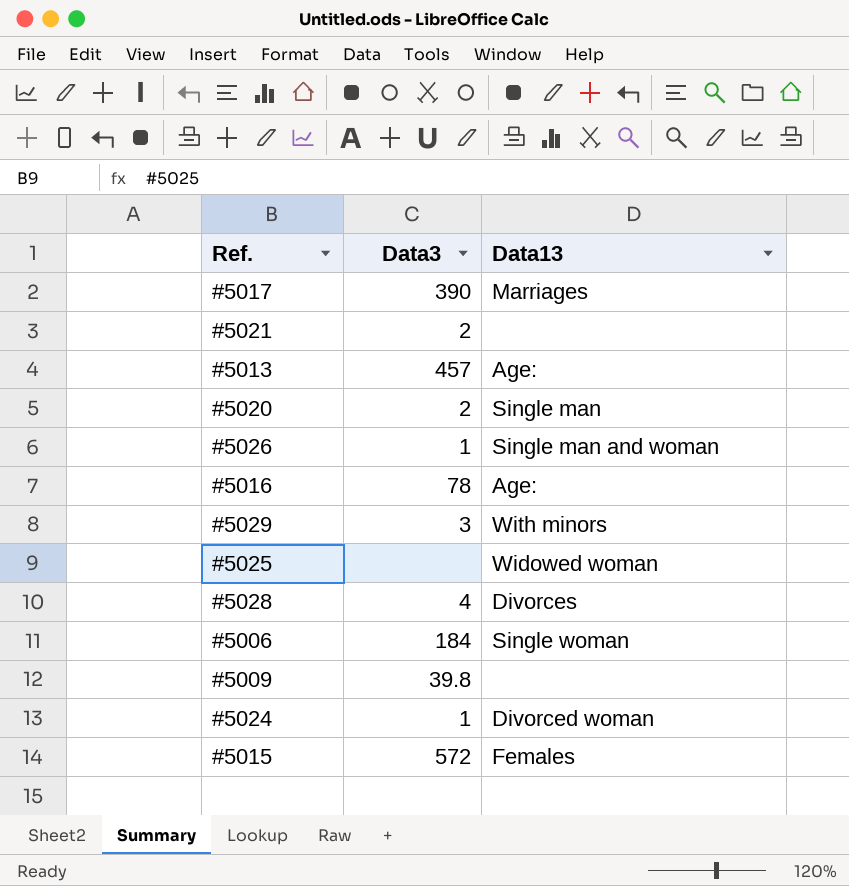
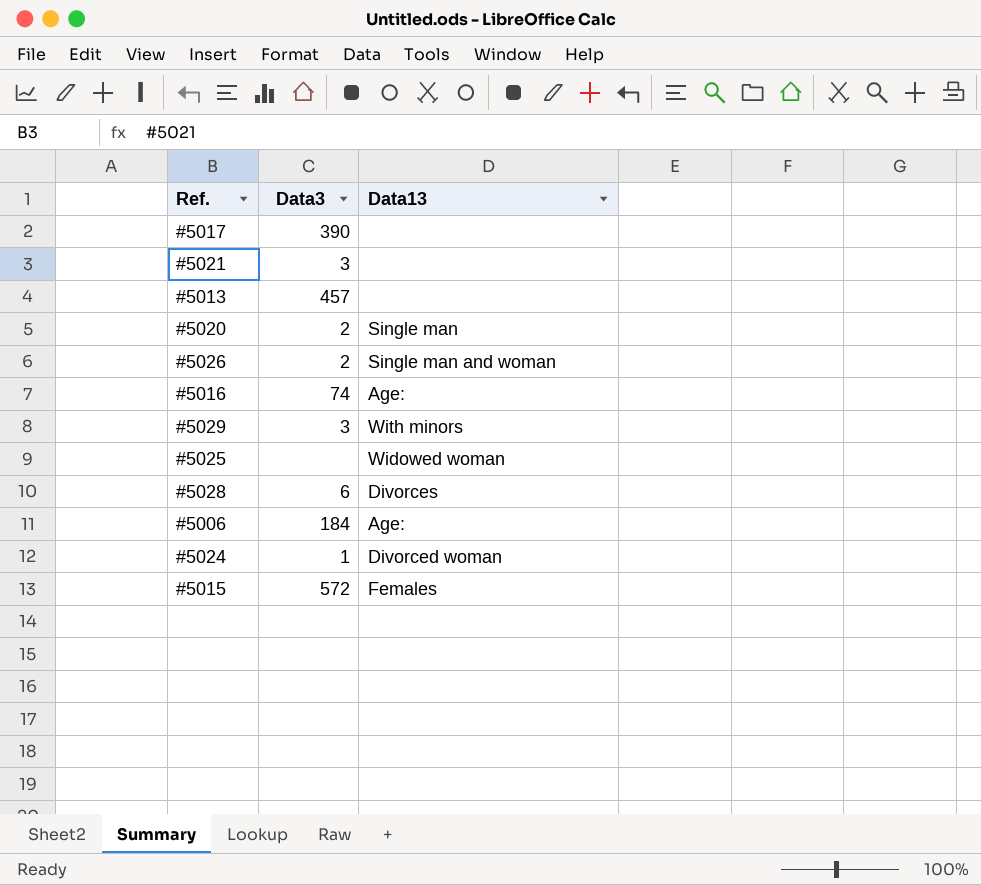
row #5009: 39.8 | none -> none
#5017 | Data13: Marriages -> none
#5021 | Data3: 2 -> 3
#5013 | Data13: Age: -> none
#5026 | Data3: 1 -> 2
#5016 | Data3: 78 -> 74
#5028 | Data3: 4 -> 6
#5006 | Data13: Single woman -> Age:

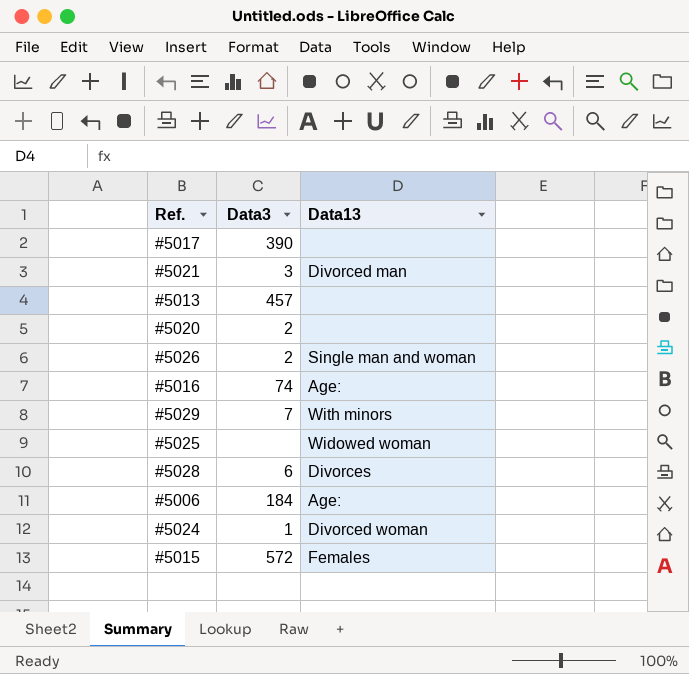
#5021 | Data13: none -> Divorced man
#5020 | Data13: Single man -> none
#5029 | Data3: 3 -> 7

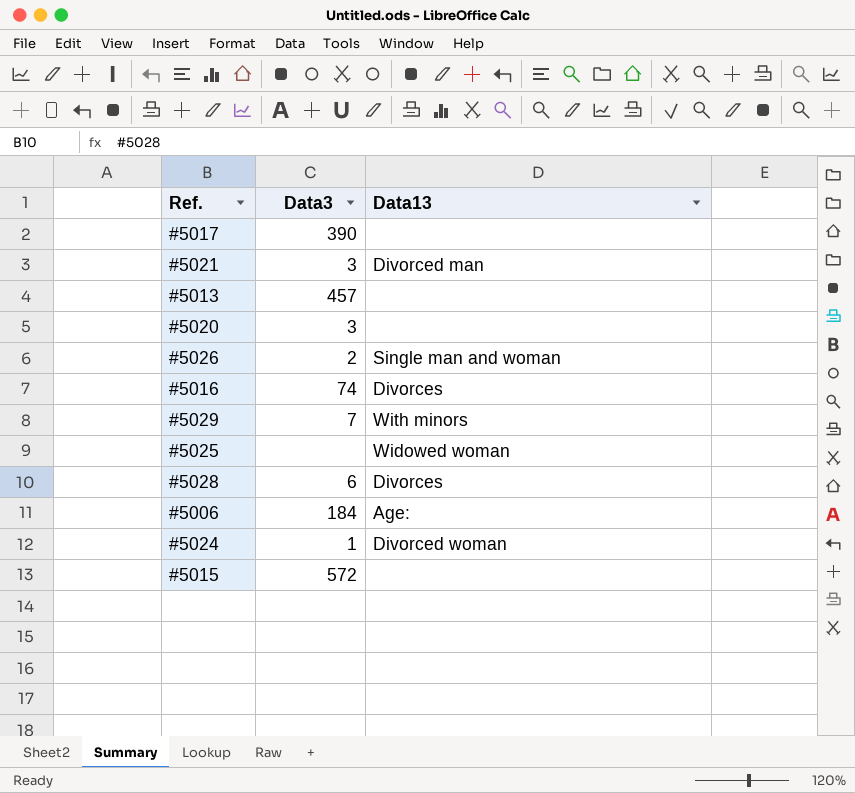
#5020 | Data3: 2 -> 3
#5016 | Data13: Age: -> Divorces
#5015 | Data13: Females -> none

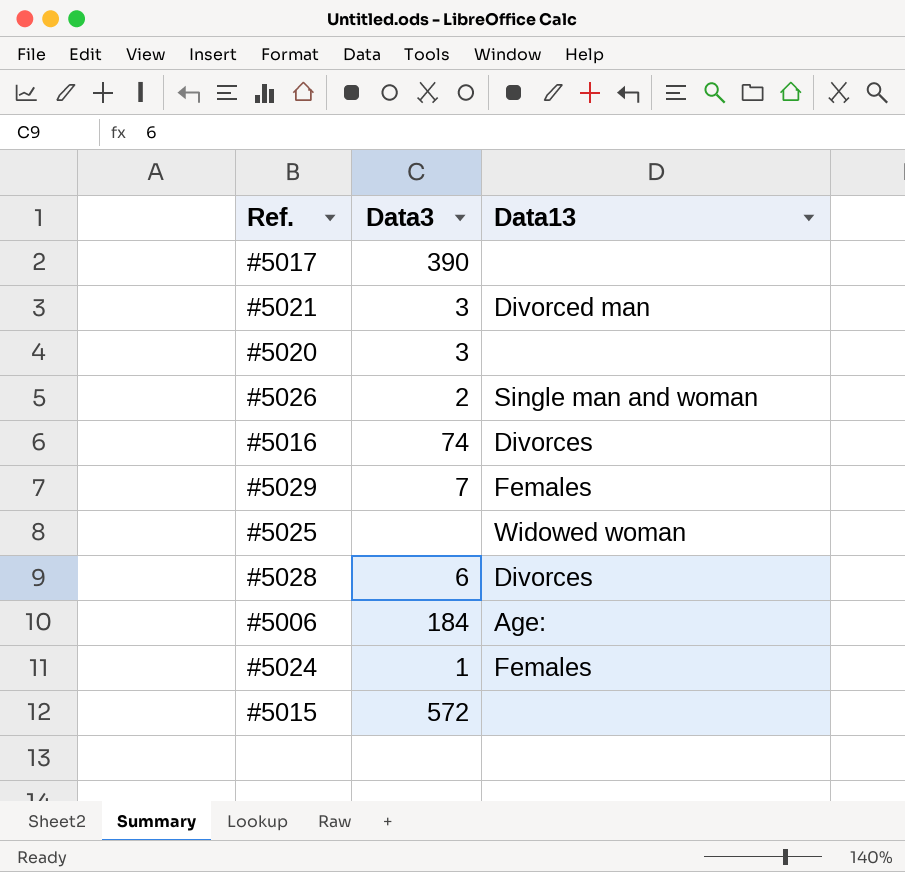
row #5013: 457 | none -> none
#5029 | Data13: With minors -> Females
#5024 | Data13: Divorced woman -> Females

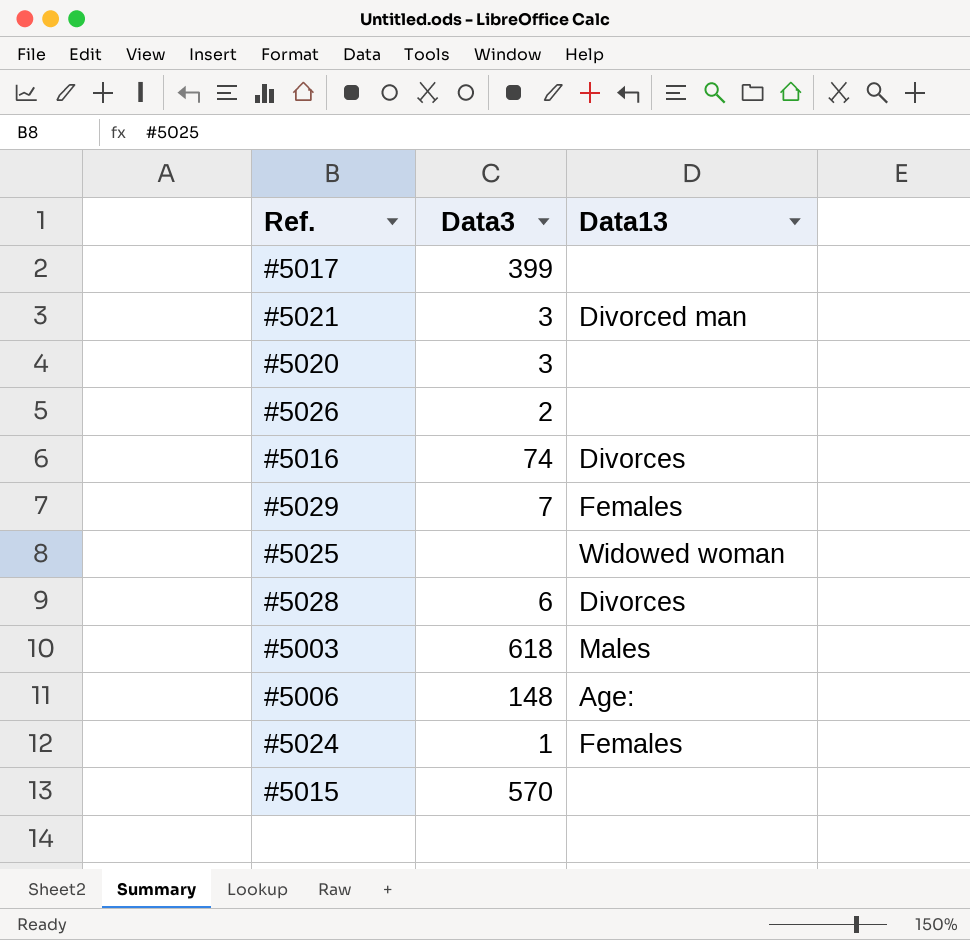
#5017 | Data3: 390 -> 399
#5026 | Data13: Single man and woman -> none
row #5003: none -> 618 | Males
#5006 | Data3: 184 -> 148
#5015 | Data3: 572 -> 570

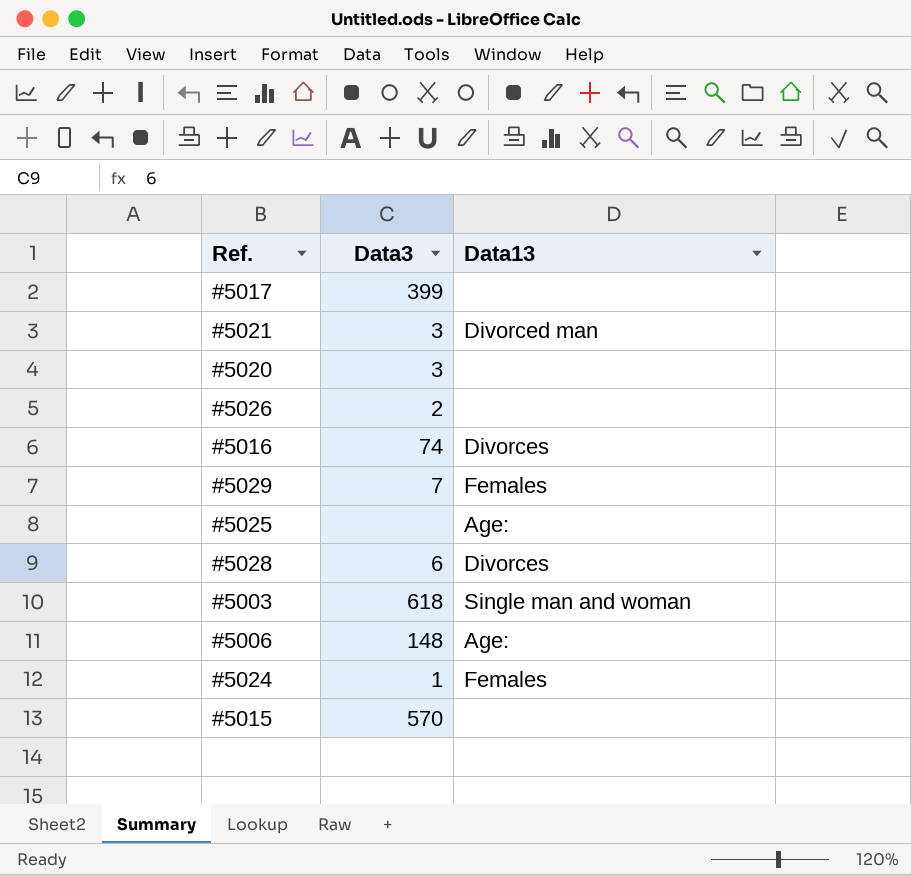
#5025 | Data13: Widowed woman -> Age:
#5003 | Data13: Males -> Single man and woman

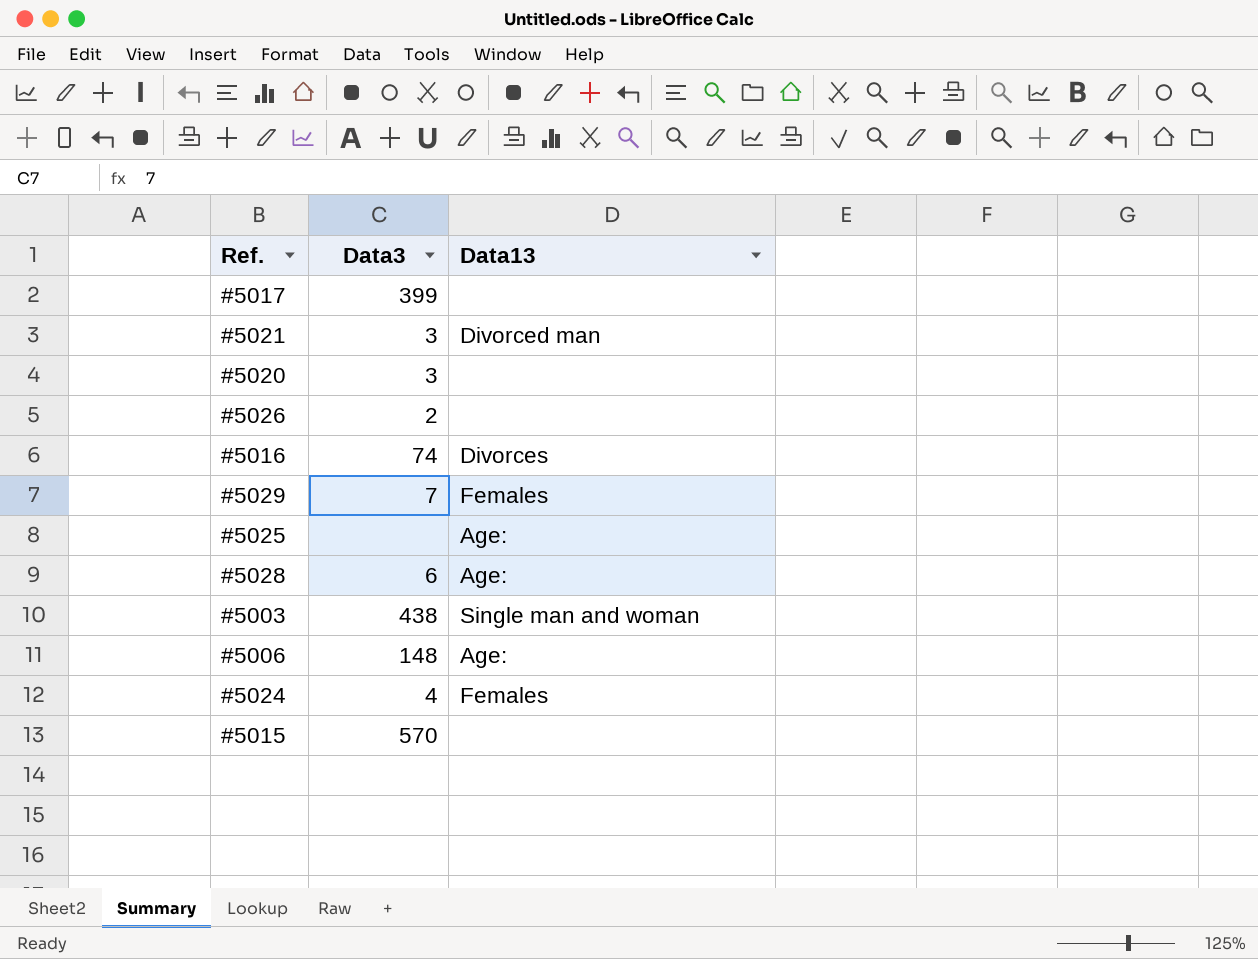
#5028 | Data13: Divorces -> Age:
#5003 | Data3: 618 -> 438
#5024 | Data3: 1 -> 4

